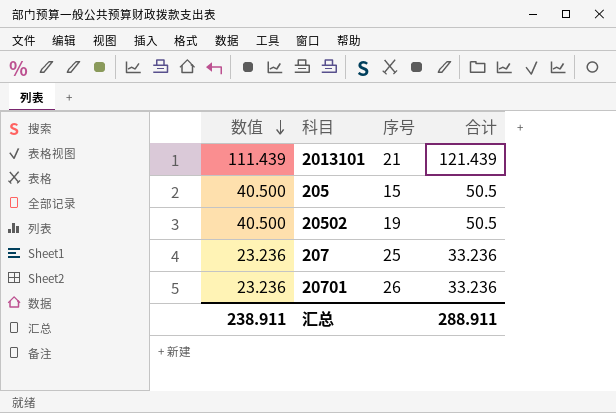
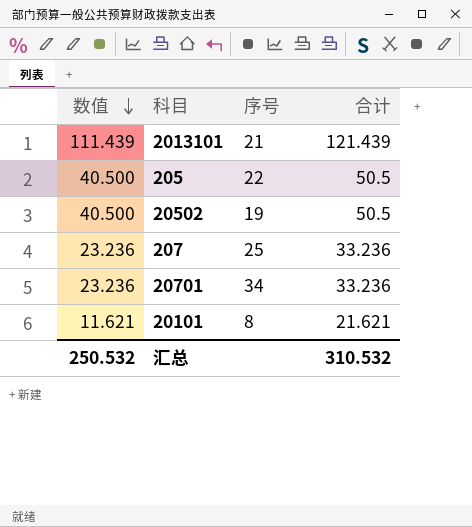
205 | 序号: 15 -> 22
20701 | 序号: 26 -> 34
row 20101: none -> 11.621 | 8 | 21.621
汇总 | 数值: 238.911 -> 250.532
汇总 | 合计: 288.911 -> 310.532

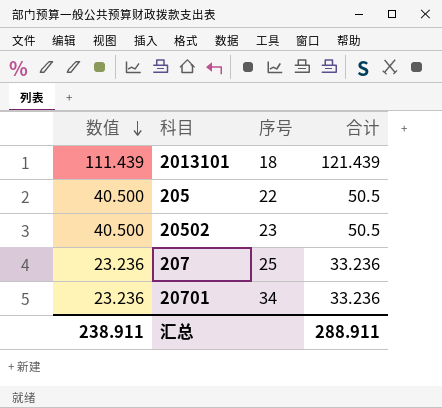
row 20101: 11.621 | 8 | 21.621 -> none
2013101 | 序号: 21 -> 18
20502 | 序号: 19 -> 23
汇总 | 数值: 250.532 -> 238.911
汇总 | 合计: 310.532 -> 288.911

